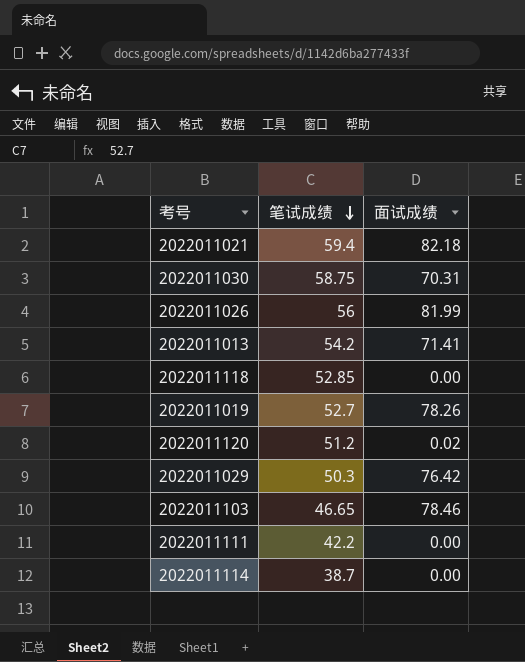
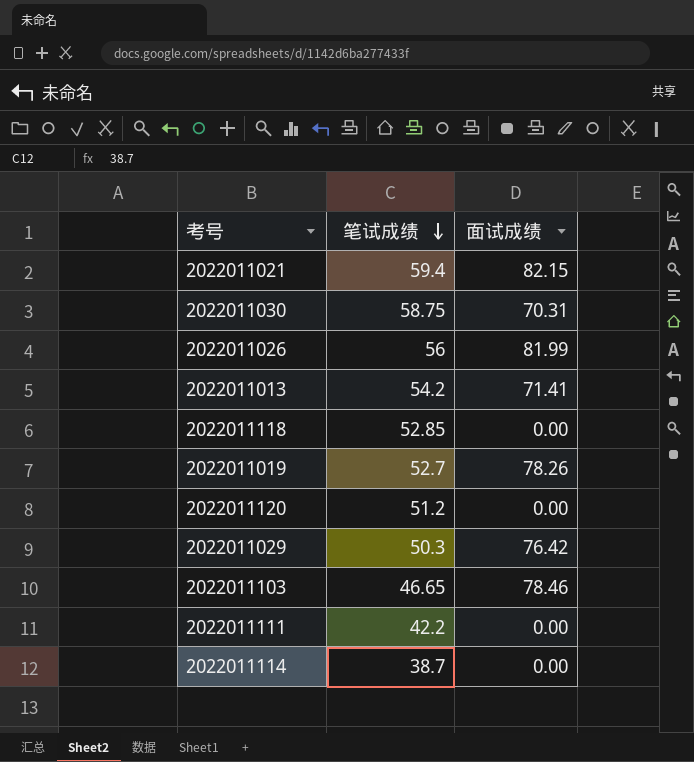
2022011021 | 面试成绩: 82.18 -> 82.15
2022011120 | 面试成绩: 0.02 -> 0.00

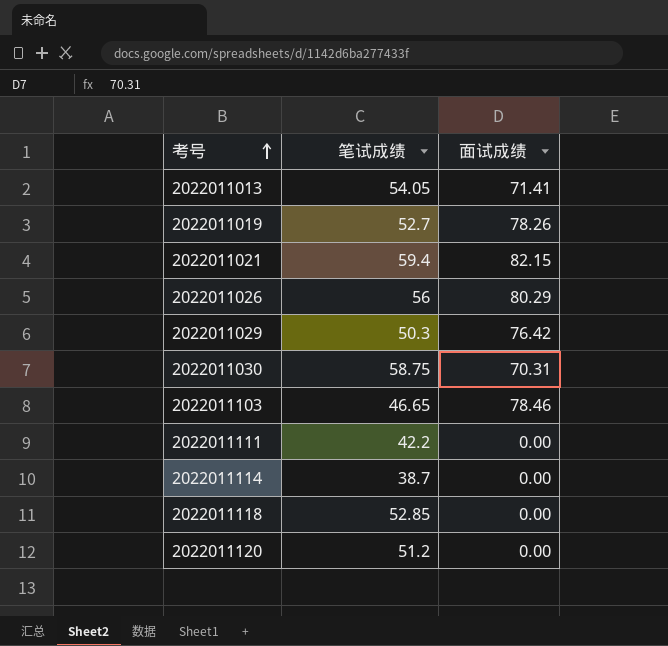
row order: 笔试成绩 descending -> 考号 ascending
2022011013 | 笔试成绩: 54.2 -> 54.05
2022011026 | 面试成绩: 81.99 -> 80.29

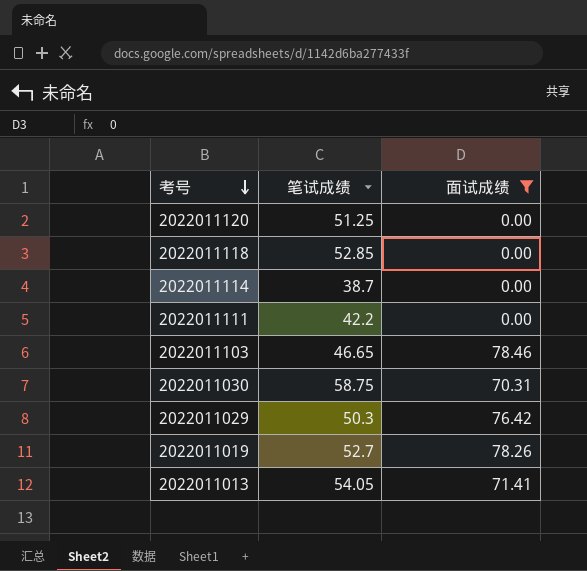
filter: none -> 面试成绩 <= 78.46
row order: 考号 ascending -> 考号 descending
2022011120 | 笔试成绩: 51.2 -> 51.25

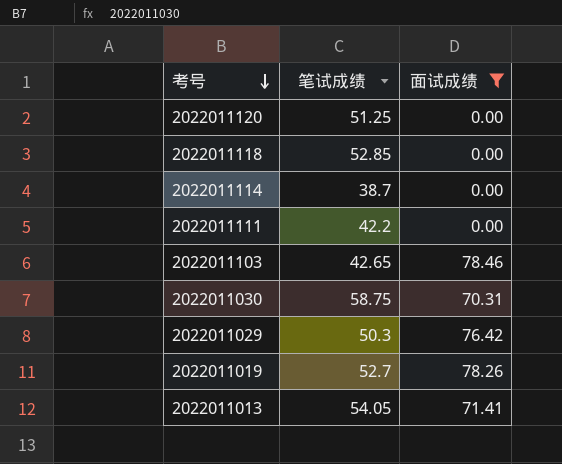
2022011103 | 笔试成绩: 46.65 -> 42.65

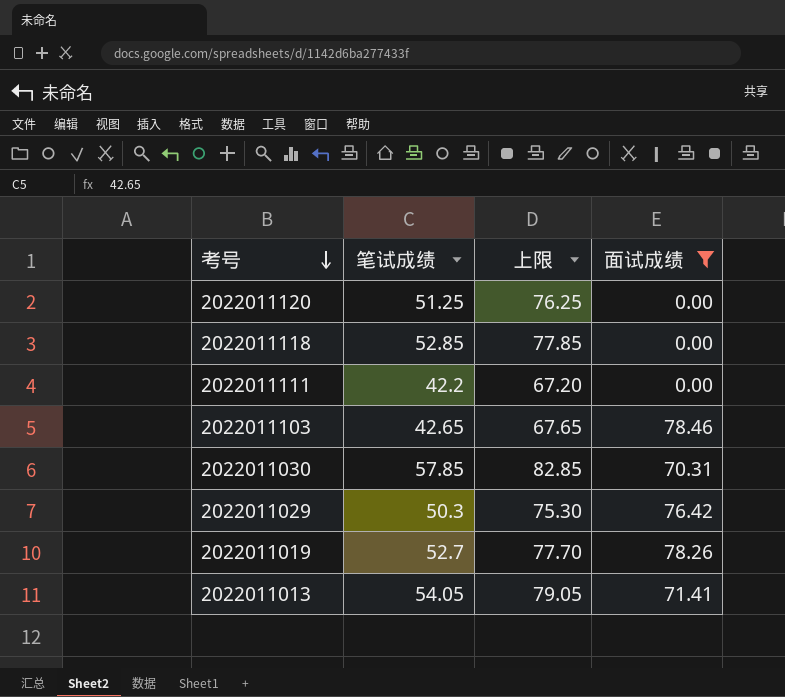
column 上限 | formula: none -> [笔试成绩] + 25
row 2022011114: 38.7 | 0.00 -> none
2022011030 | 笔试成绩: 58.75 -> 57.85

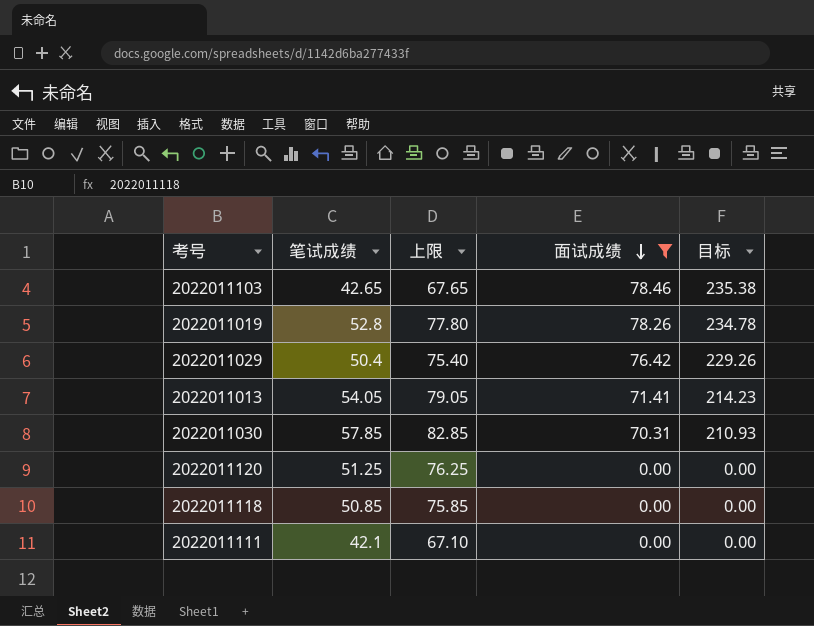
row order: 考号 descending -> 面试成绩 descending
column 目标 | formula: none -> [面试成绩] * 3
2022011019 | 笔试成绩: 52.7 -> 52.8
2022011019 | 上限: 77.70 -> 77.80
2022011029 | 笔试成绩: 50.3 -> 50.4
2022011029 | 上限: 75.30 -> 75.40
2022011118 | 笔试成绩: 52.85 -> 50.85
2022011118 | 上限: 77.85 -> 75.85
2022011111 | 笔试成绩: 42.2 -> 42.1
2022011111 | 上限: 67.20 -> 67.10

